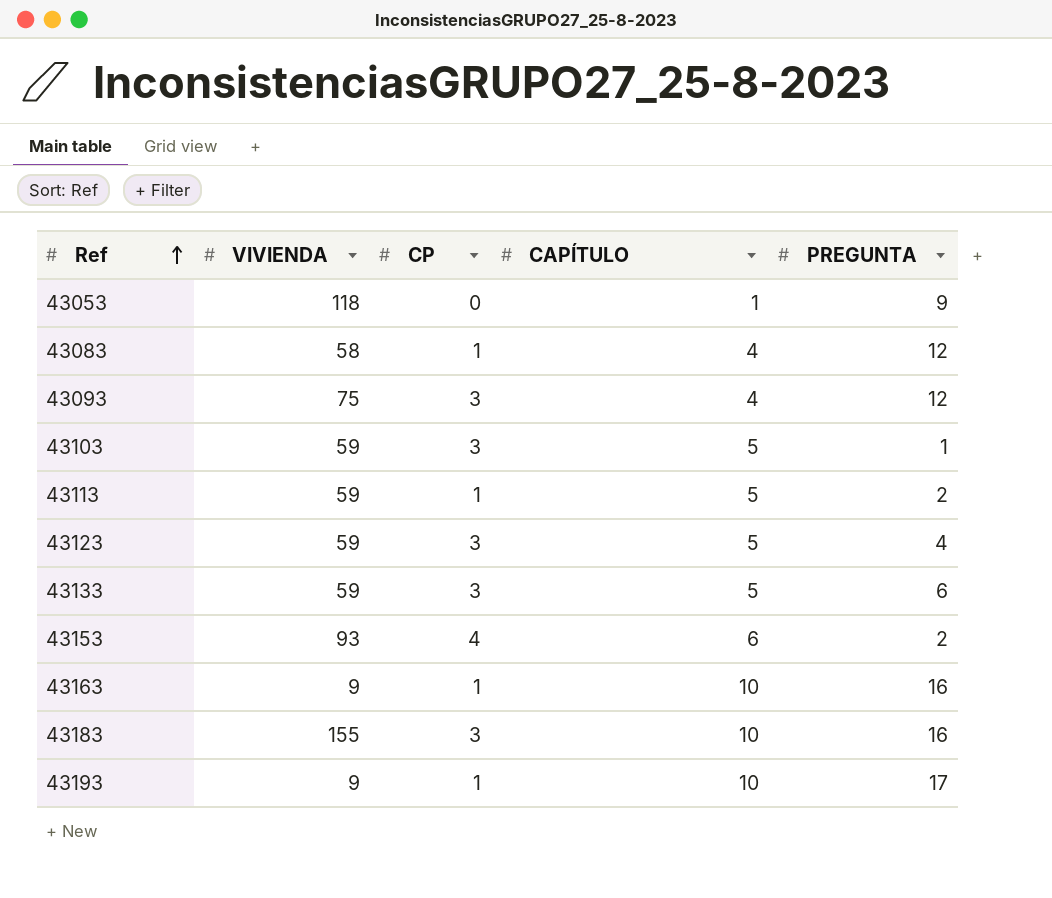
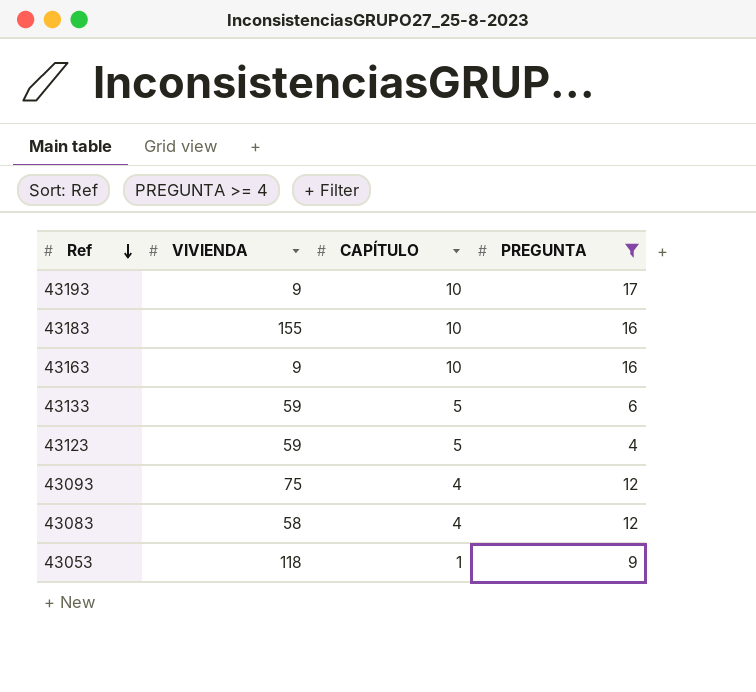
filter: none -> PREGUNTA >= 4
row order: Ref ascending -> Ref descending
column CP | position: 3 -> none

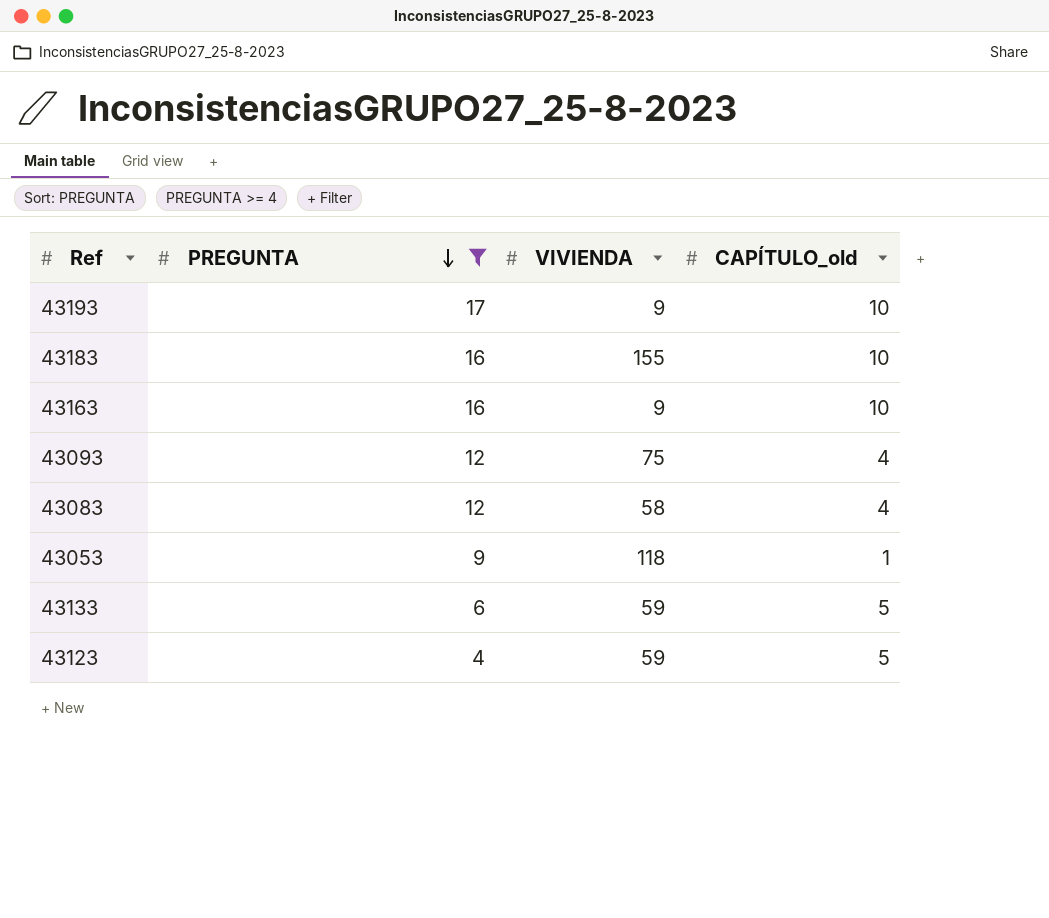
row order: Ref descending -> PREGUNTA descending
column PREGUNTA | position: 4 -> 2
column name: CAPÍTULO -> CAPÍTULO_old

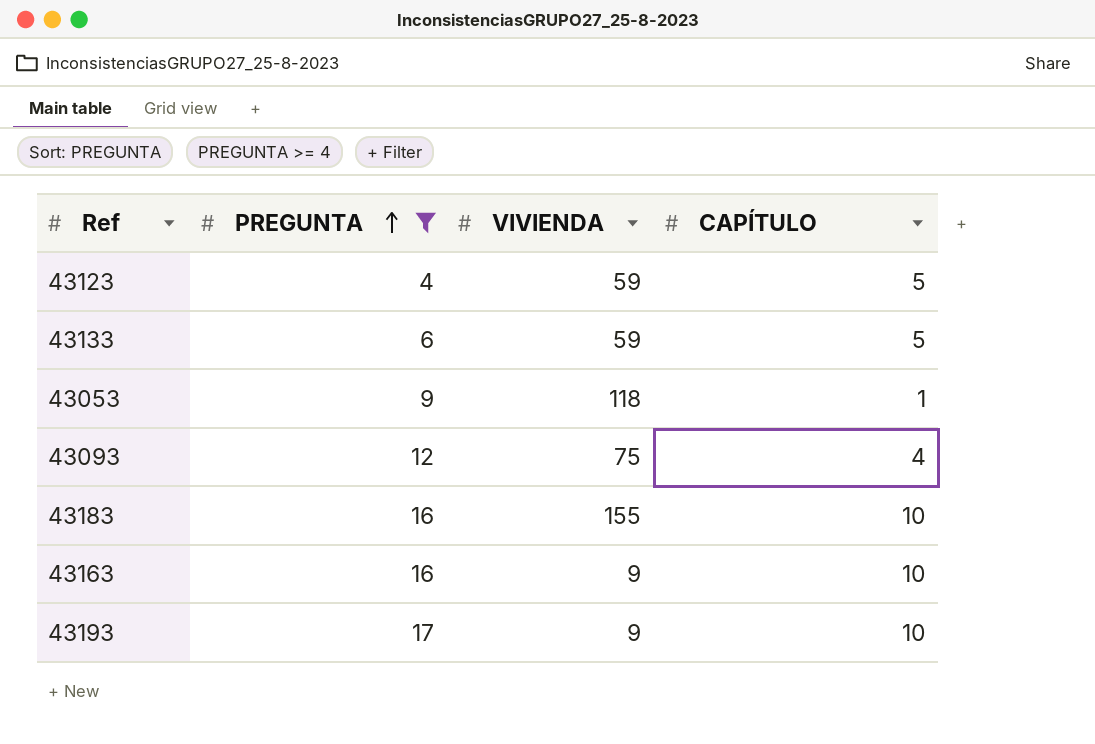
row order: PREGUNTA descending -> PREGUNTA ascending
column name: CAPÍTULO_old -> CAPÍTULO
row 43083: 12 | 58 | 4 -> none

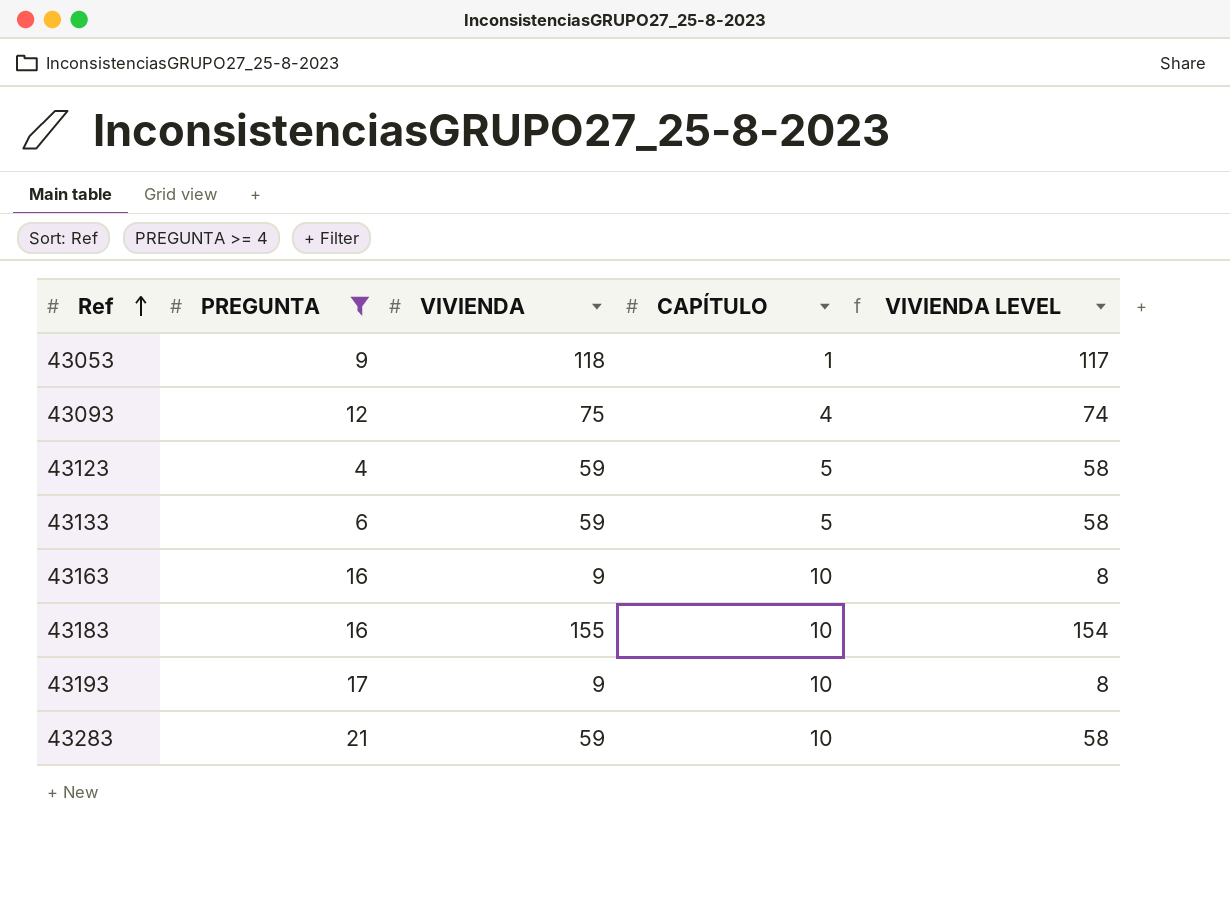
row order: PREGUNTA ascending -> Ref ascending
column VIVIENDA LEVEL | formula: none -> [VIVIENDA] - 1
row 43283: none -> 21 | 59 | 10 | 58

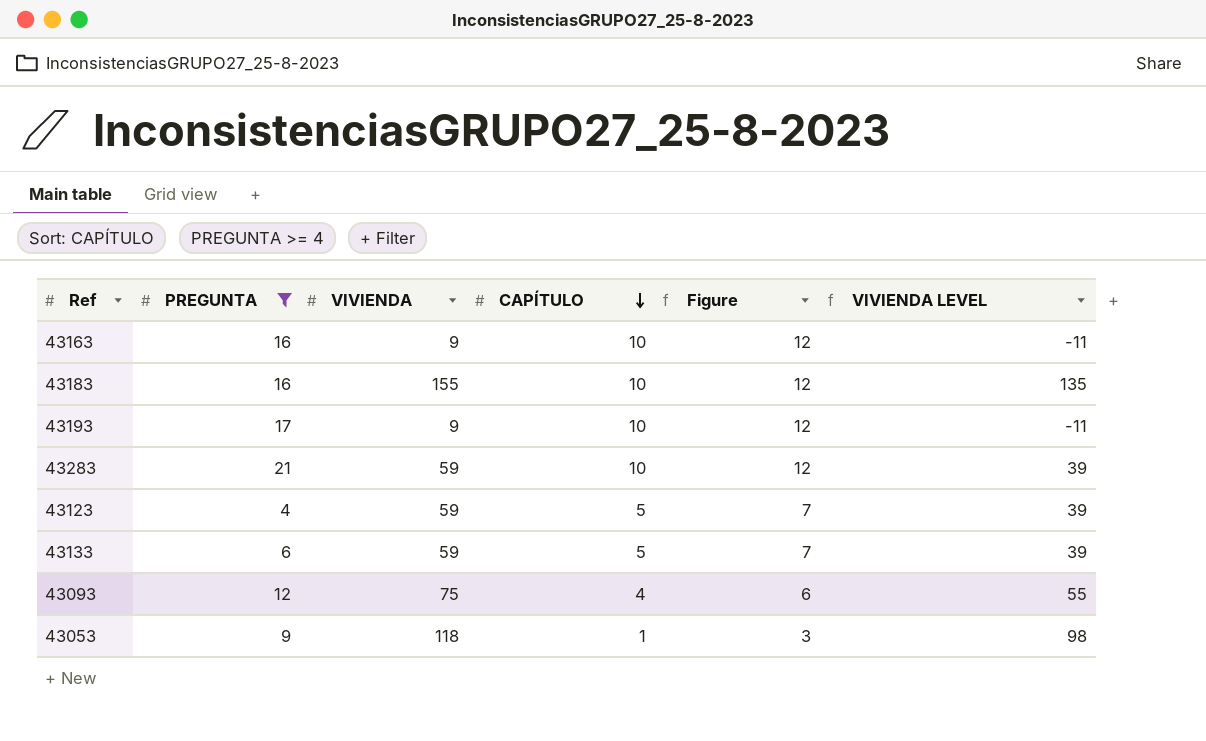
row order: Ref ascending -> CAPÍTULO descending
column Figure | formula: none -> [CAPÍTULO] + 2
column VIVIENDA LEVEL | formula: [VIVIENDA] - 1 -> [VIVIENDA] - 20

